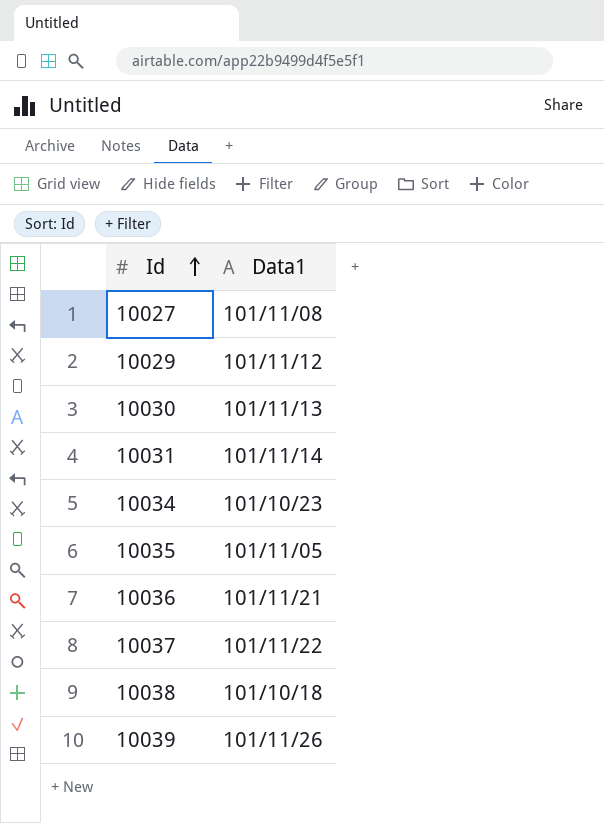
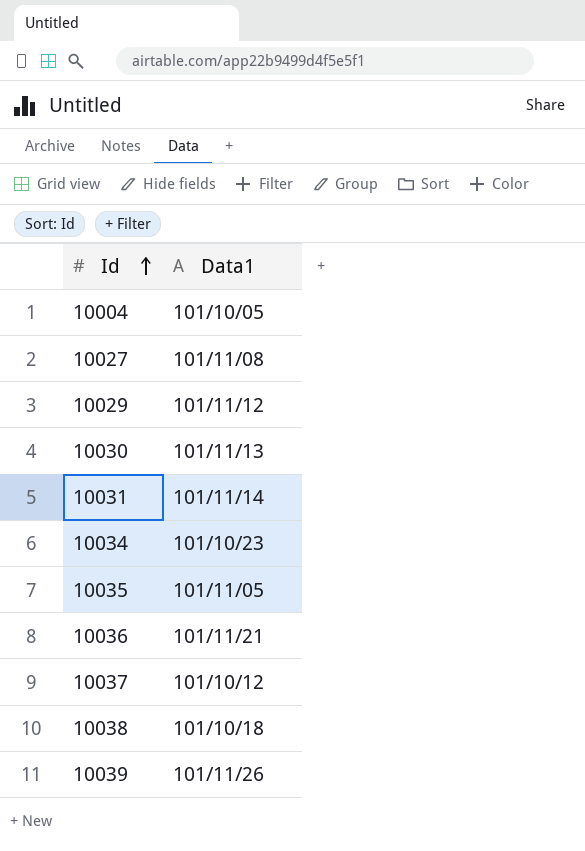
row 10004: none -> 101/10/05
10037 | Data1: 101/11/22 -> 101/10/12

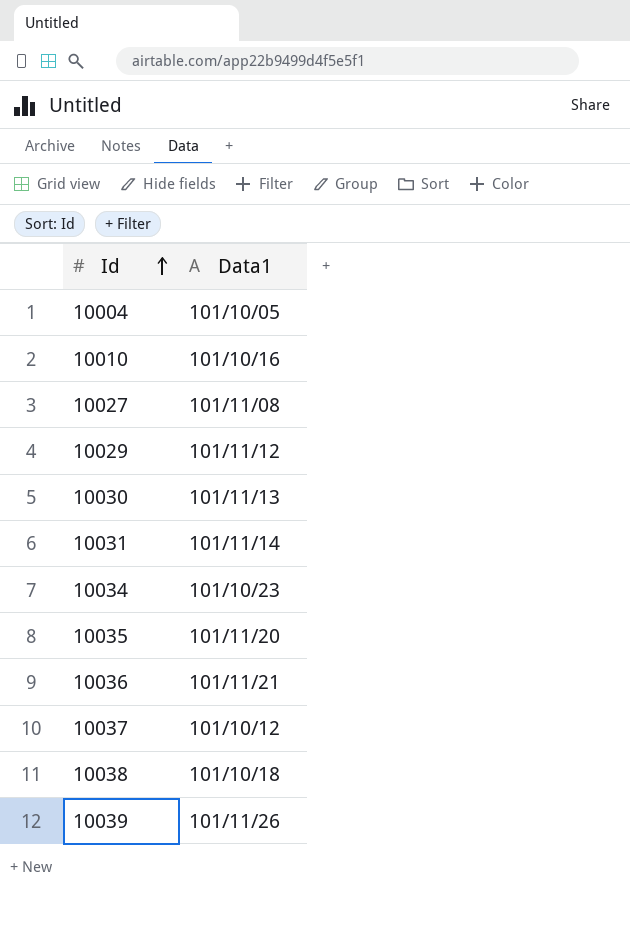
row 10010: none -> 101/10/16
10035 | Data1: 101/11/05 -> 101/11/20

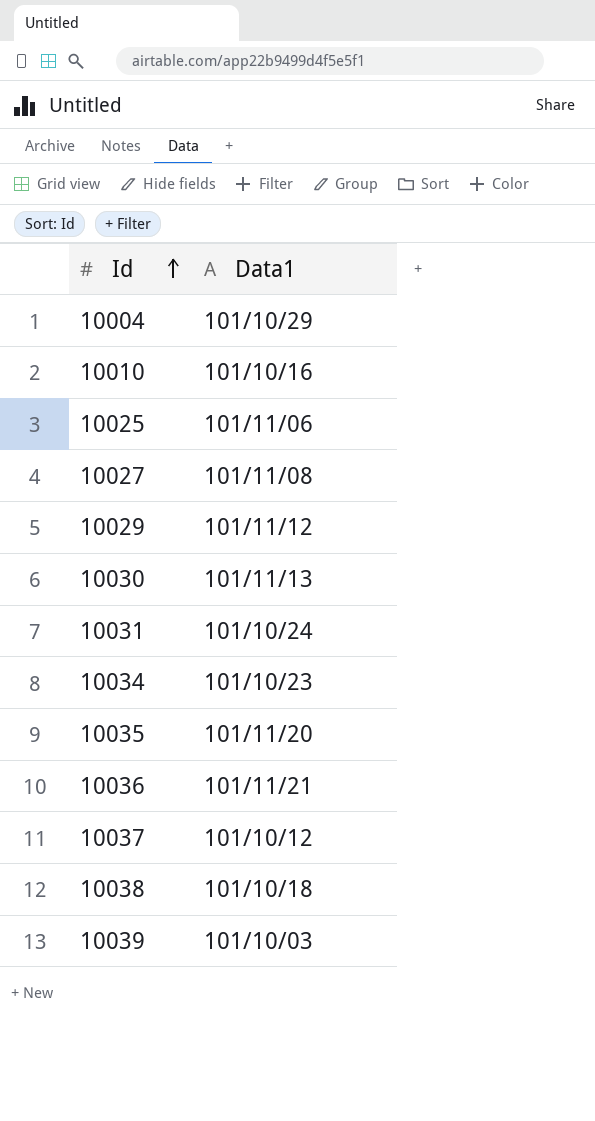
10004 | Data1: 101/10/05 -> 101/10/29
row 10025: none -> 101/11/06
10031 | Data1: 101/11/14 -> 101/10/24
10039 | Data1: 101/11/26 -> 101/10/03

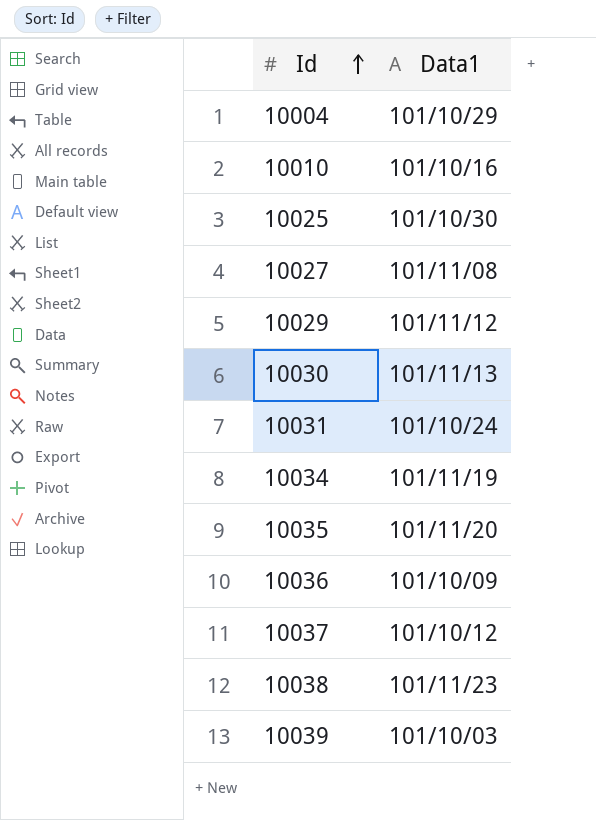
10025 | Data1: 101/11/06 -> 101/10/30
10034 | Data1: 101/10/23 -> 101/11/19
10036 | Data1: 101/11/21 -> 101/10/09
10038 | Data1: 101/10/18 -> 101/11/23

